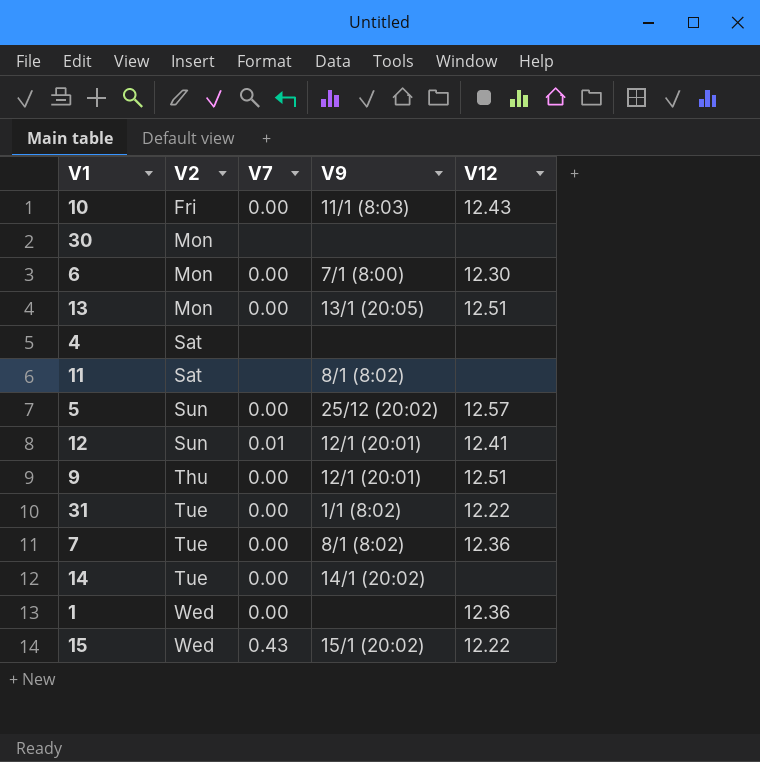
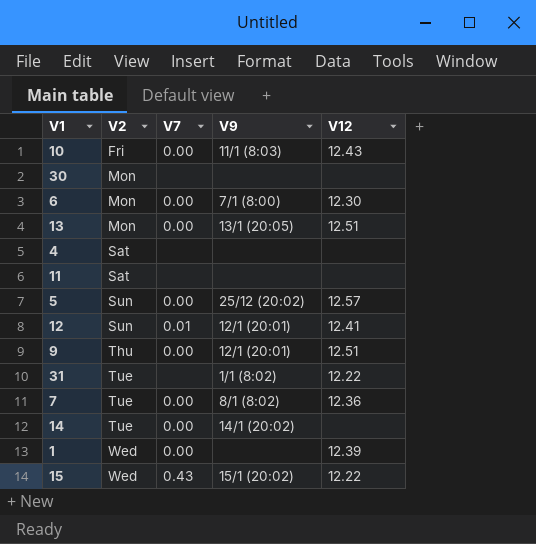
11 | V9: 8/1 (8:02) -> none
31 | V7: 0.00 -> none
1 | V12: 12.36 -> 12.39

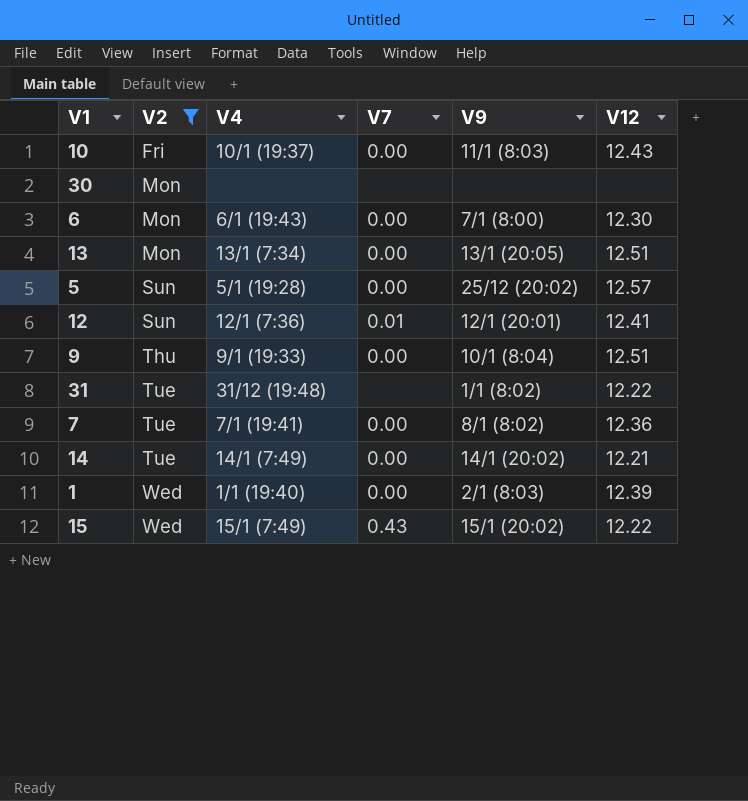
filter: none -> V2 != Sat
column V4 | position: none -> 3
9 | V9: 12/1 (20:01) -> 10/1 (8:04)
14 | V12: none -> 12.21
1 | V9: none -> 2/1 (8:03)

